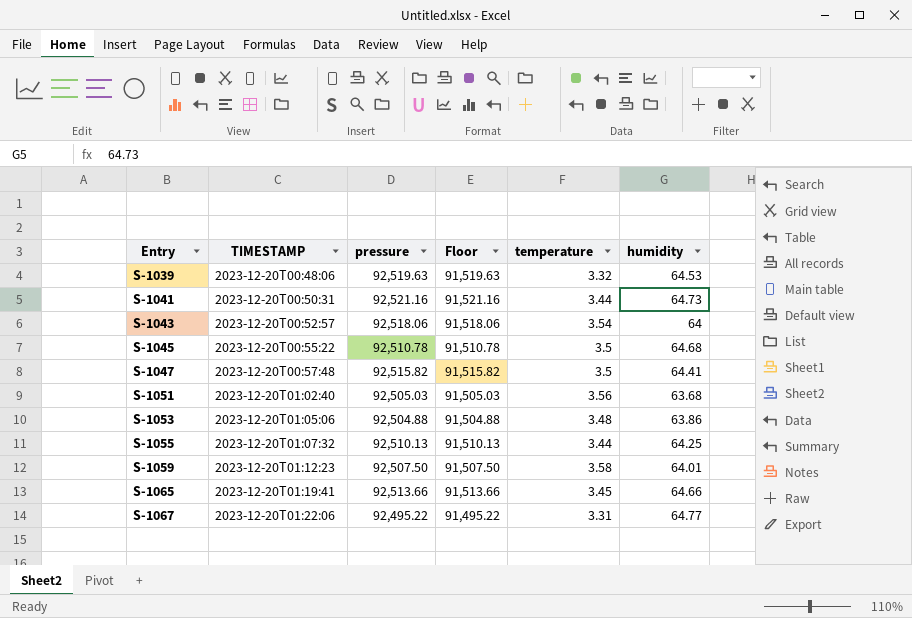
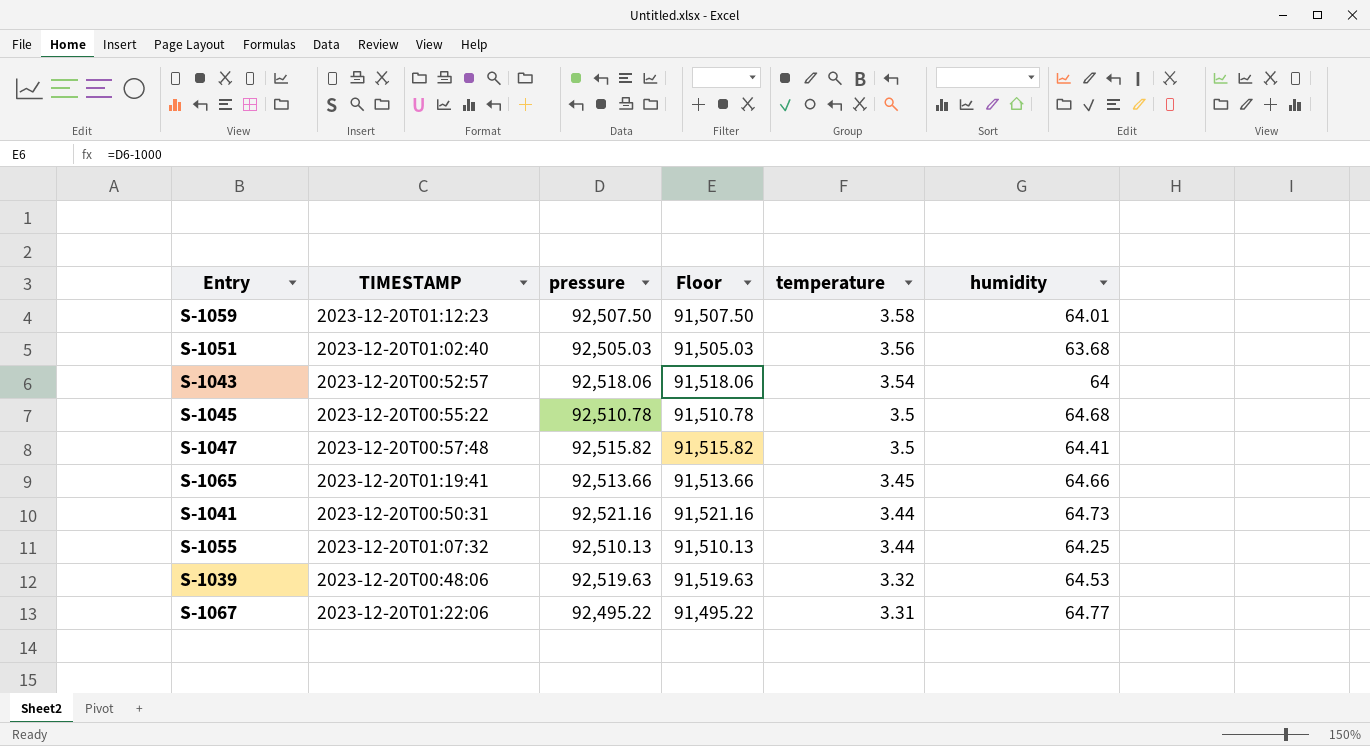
row order: Entry ascending -> temperature descending
row S-1053: 2023-12-20T01:05:06 | 92,504.88 | 91,504.88 | 3.48 | 63.86 -> none

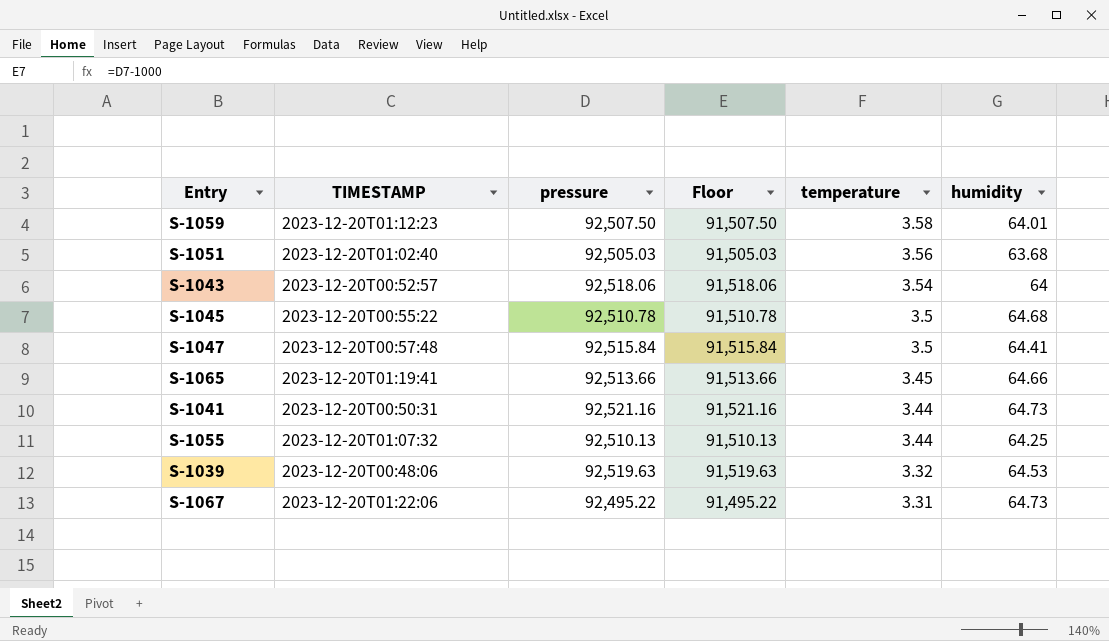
S-1047 | pressure: 92,515.82 -> 92,515.84
S-1047 | Floor: 91,515.82 -> 91,515.84
S-1067 | humidity: 64.77 -> 64.73

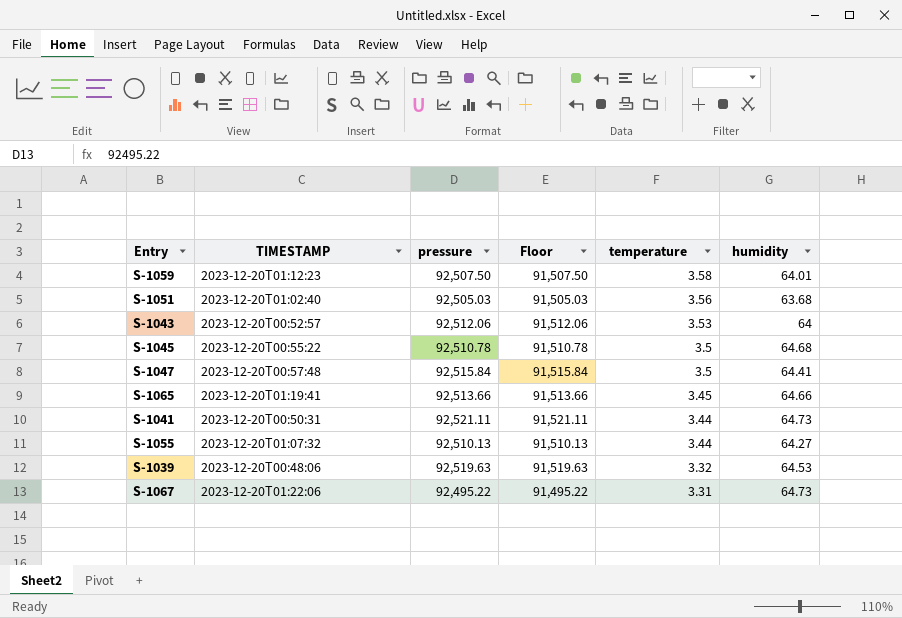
S-1043 | pressure: 92,518.06 -> 92,512.06
S-1043 | Floor: 91,518.06 -> 91,512.06
S-1043 | temperature: 3.54 -> 3.53
S-1041 | pressure: 92,521.16 -> 92,521.11
S-1041 | Floor: 91,521.16 -> 91,521.11
S-1055 | humidity: 64.25 -> 64.27

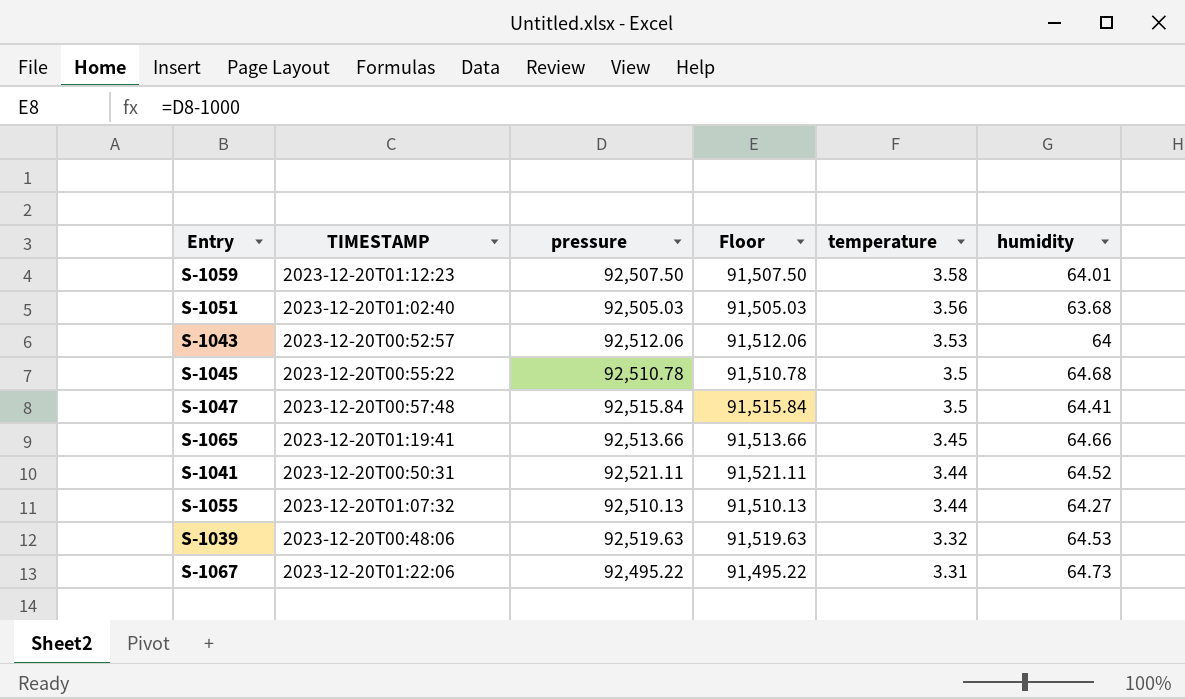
S-1041 | humidity: 64.73 -> 64.52

